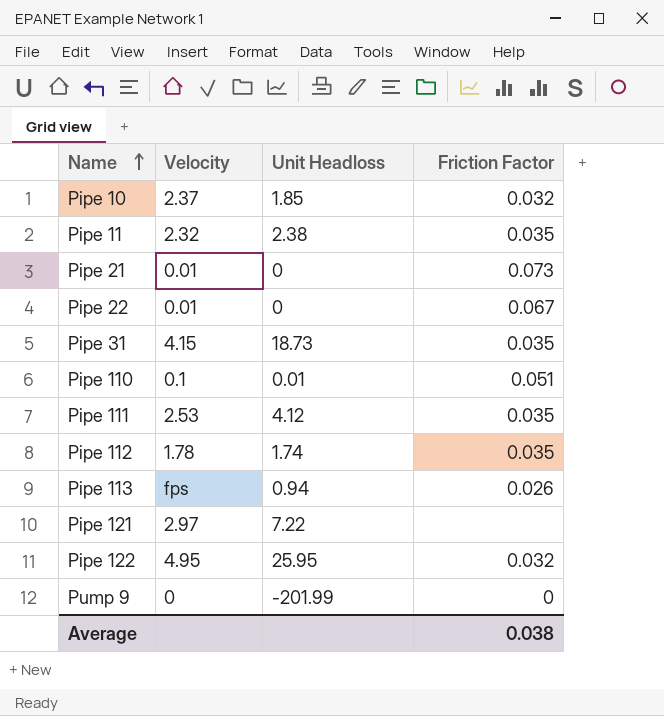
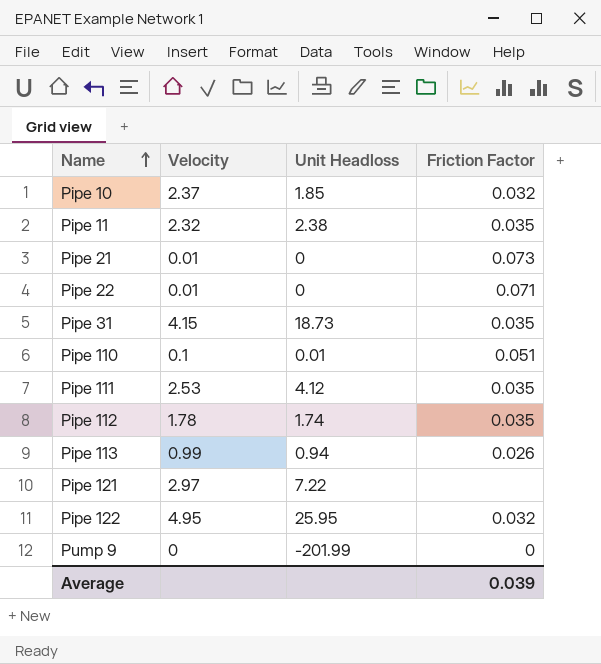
Pipe 22 | Friction Factor: 0.067 -> 0.071
Pipe 113 | Velocity: fps -> 0.99
Average | Friction Factor: 0.038 -> 0.039

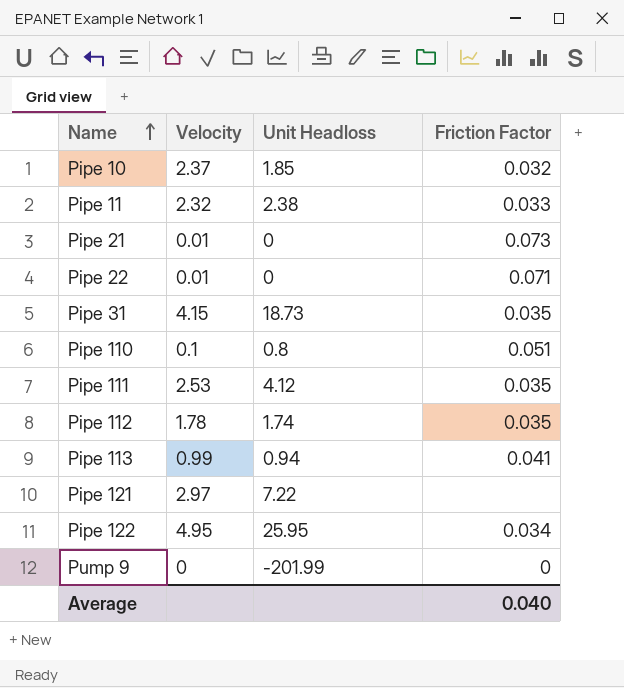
Pipe 11 | Friction Factor: 0.035 -> 0.033
Pipe 110 | Unit Headloss: 0.01 -> 0.8
Pipe 113 | Friction Factor: 0.026 -> 0.041
Pipe 122 | Friction Factor: 0.032 -> 0.034
Average | Friction Factor: 0.039 -> 0.040

